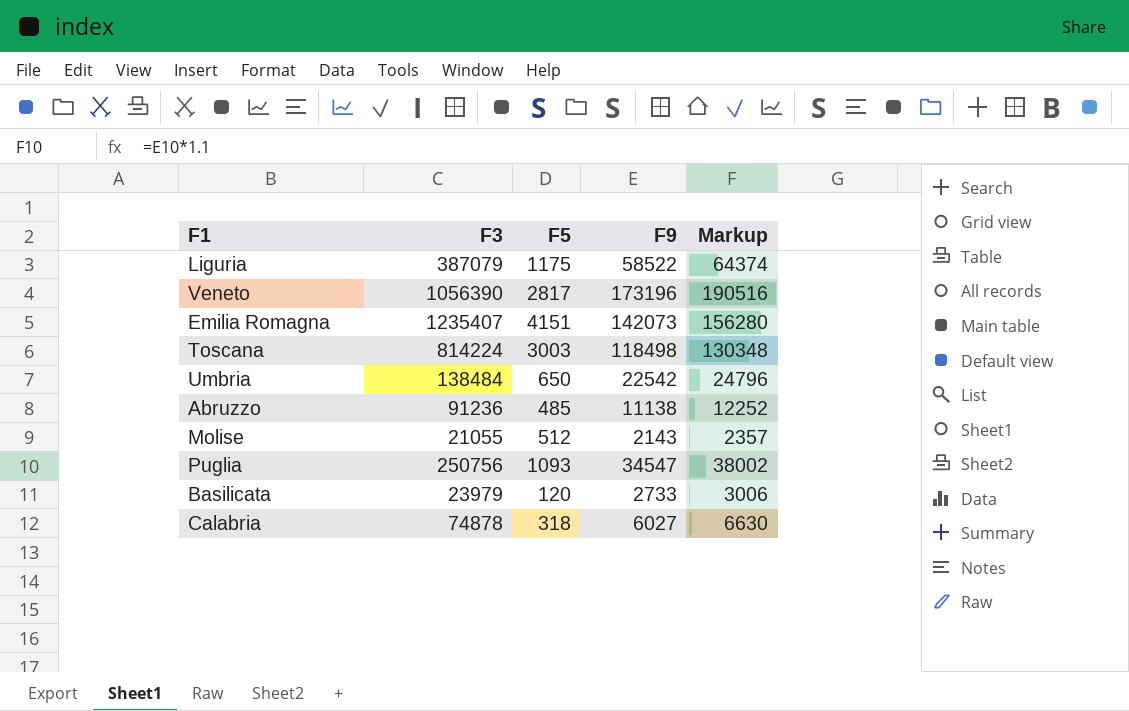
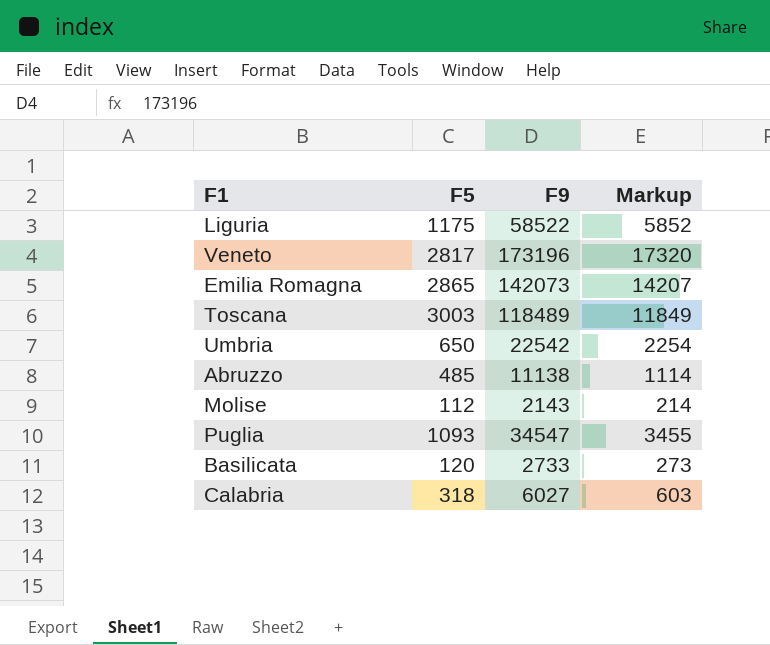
column F3 | position: 2 -> none
column Markup | formula: [F9] * 1.1 -> [F9] * 0.1
Emilia Romagna | F5: 4151 -> 2865
Toscana | F9: 118498 -> 118489
Molise | F5: 512 -> 112

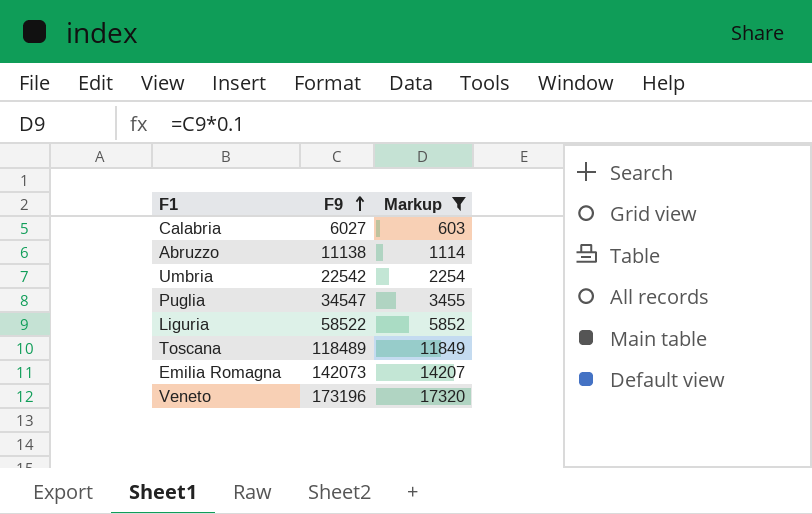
filter: none -> Markup >= 603
row order: none -> F9 ascending
column F5 | position: 2 -> none

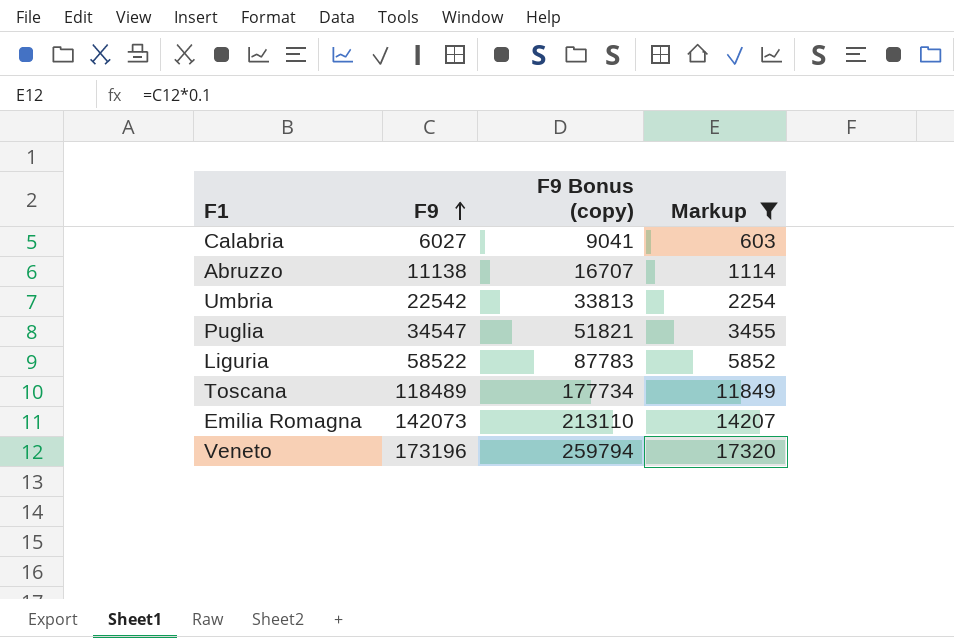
column F9 Bonus (copy) | formula: none -> [F9] * 1.5

